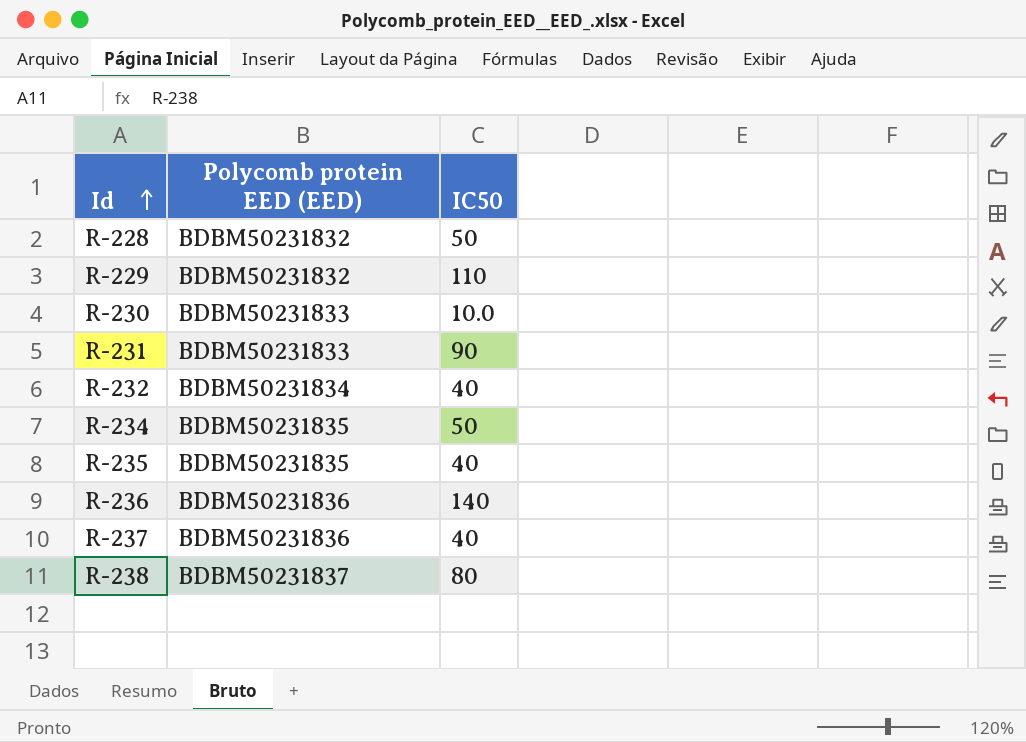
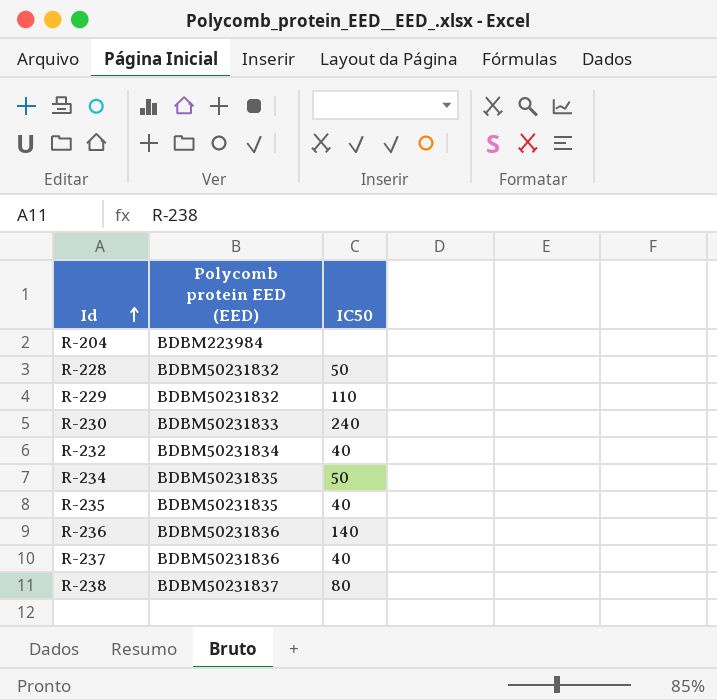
row R-231: BDBM50231833 | 90 -> none
row R-204: none -> BDBM223984 | none
R-230 | IC50: 10.0 -> 240

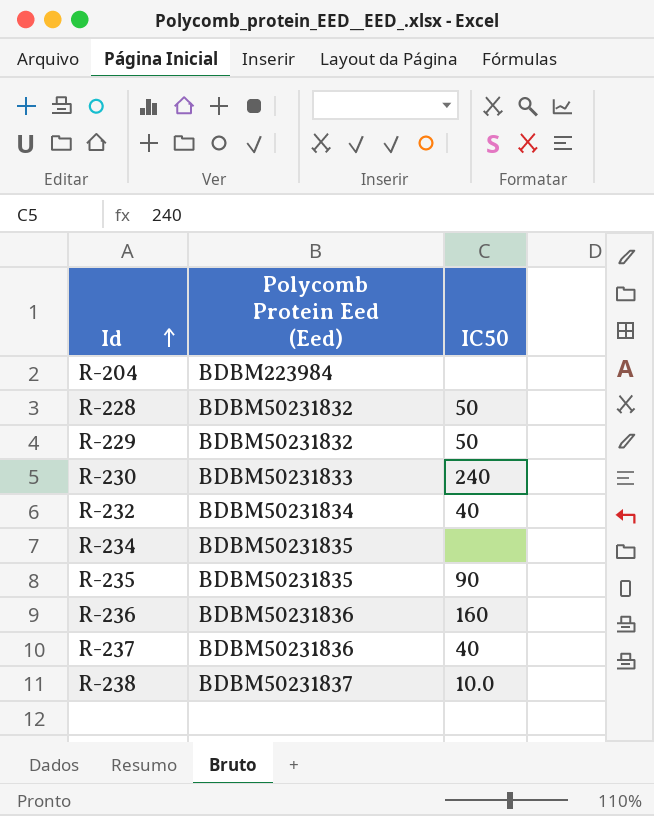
column name: Polycomb protein EED (EED) -> Polycomb Protein Eed (Eed)
R-229 | IC50: 110 -> 50
R-234 | IC50: 50 -> none
R-235 | IC50: 40 -> 90
R-236 | IC50: 140 -> 160
R-238 | IC50: 80 -> 10.0

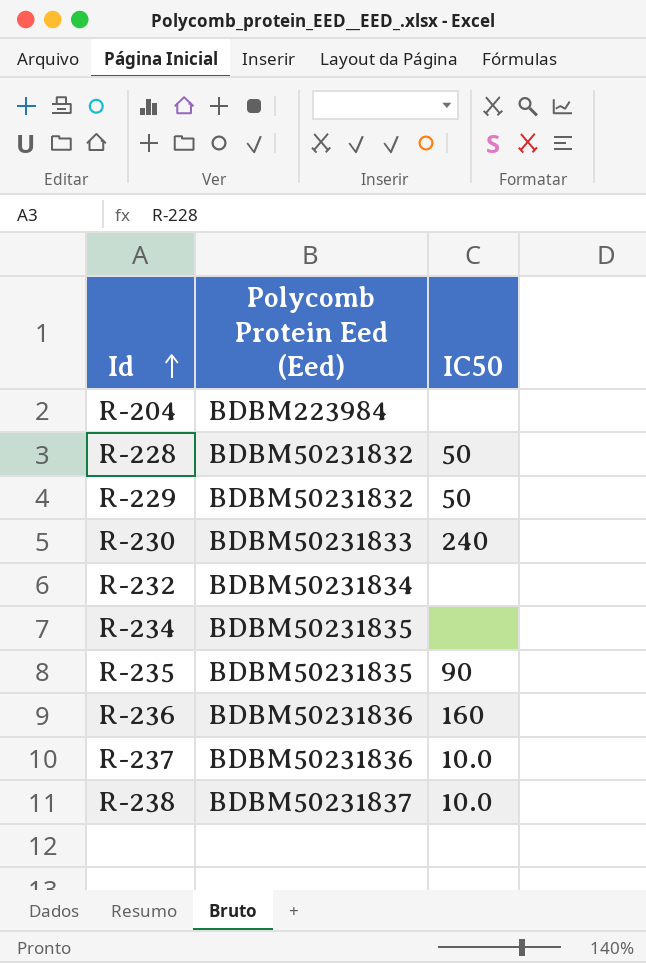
R-232 | IC50: 40 -> none
R-237 | IC50: 40 -> 10.0

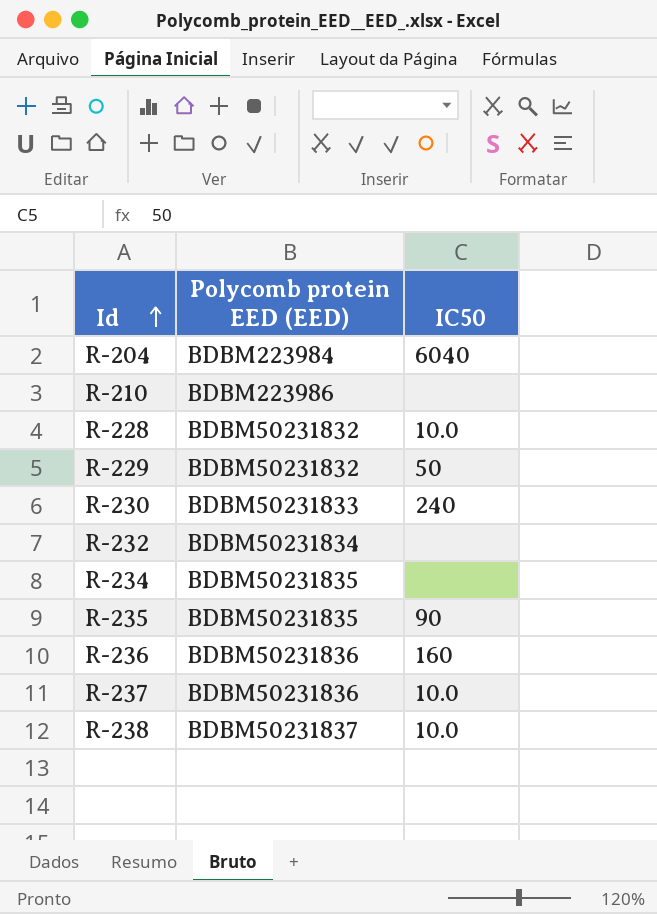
column name: Polycomb Protein Eed (Eed) -> Polycomb protein EED (EED)
R-204 | IC50: none -> 6040
row R-210: none -> BDBM223986 | none
R-228 | IC50: 50 -> 10.0

